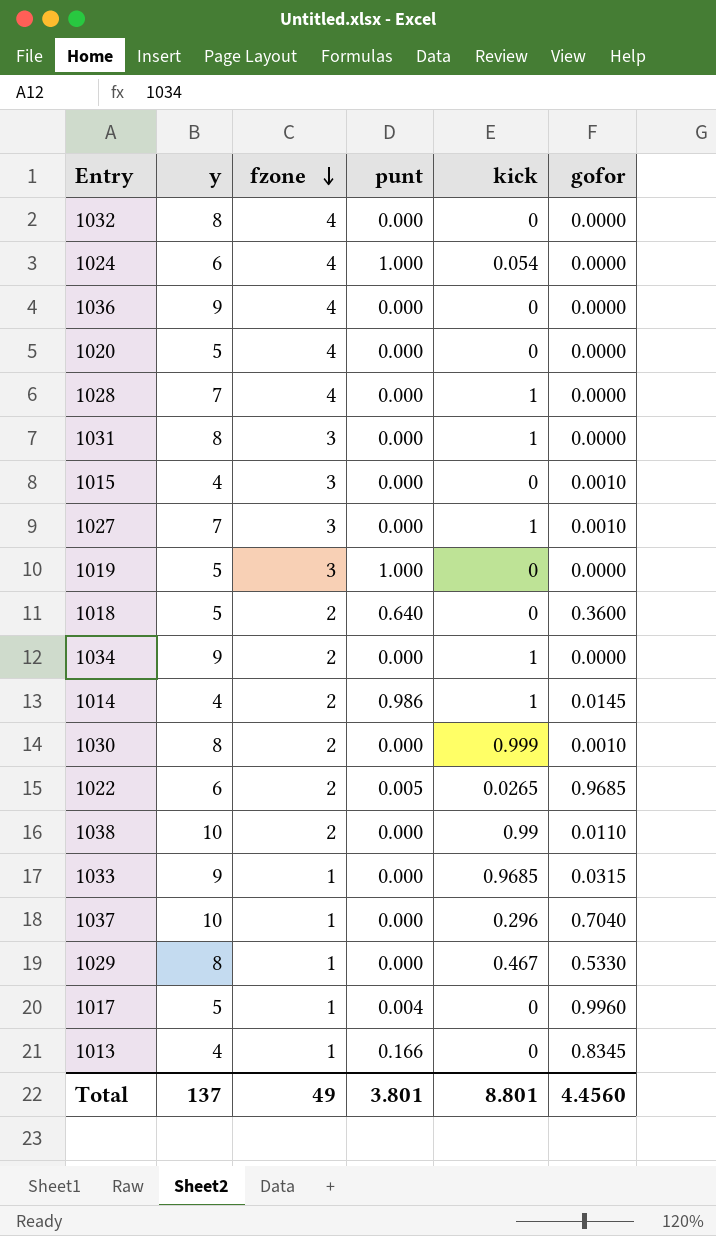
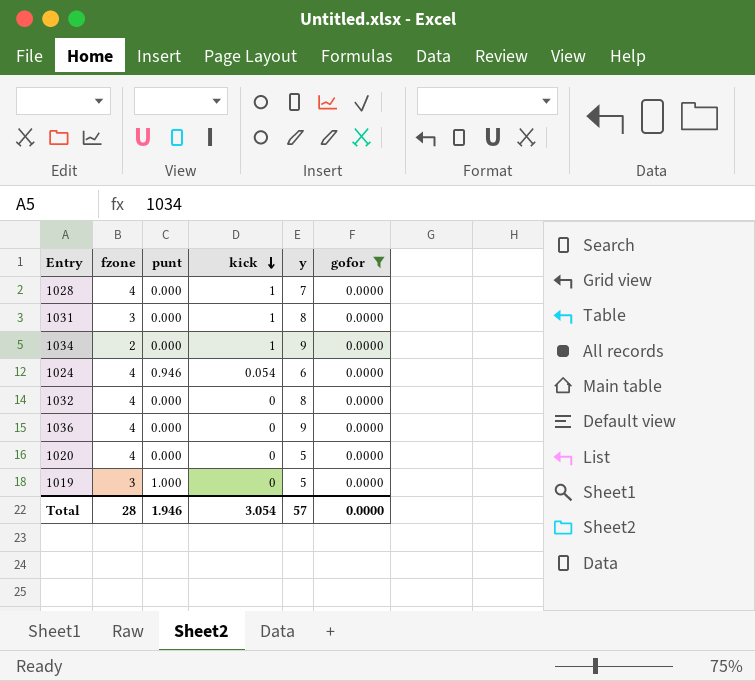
filter: none -> gofor = 0.0000
row order: fzone descending -> kick descending
column y | position: 2 -> 5
1024 | punt: 1.000 -> 0.946
Total | fzone: 49 -> 28
Total | punt: 3.801 -> 1.946
Total | kick: 8.801 -> 3.054
Total | y: 137 -> 57
Total | gofor: 4.4560 -> 0.0000

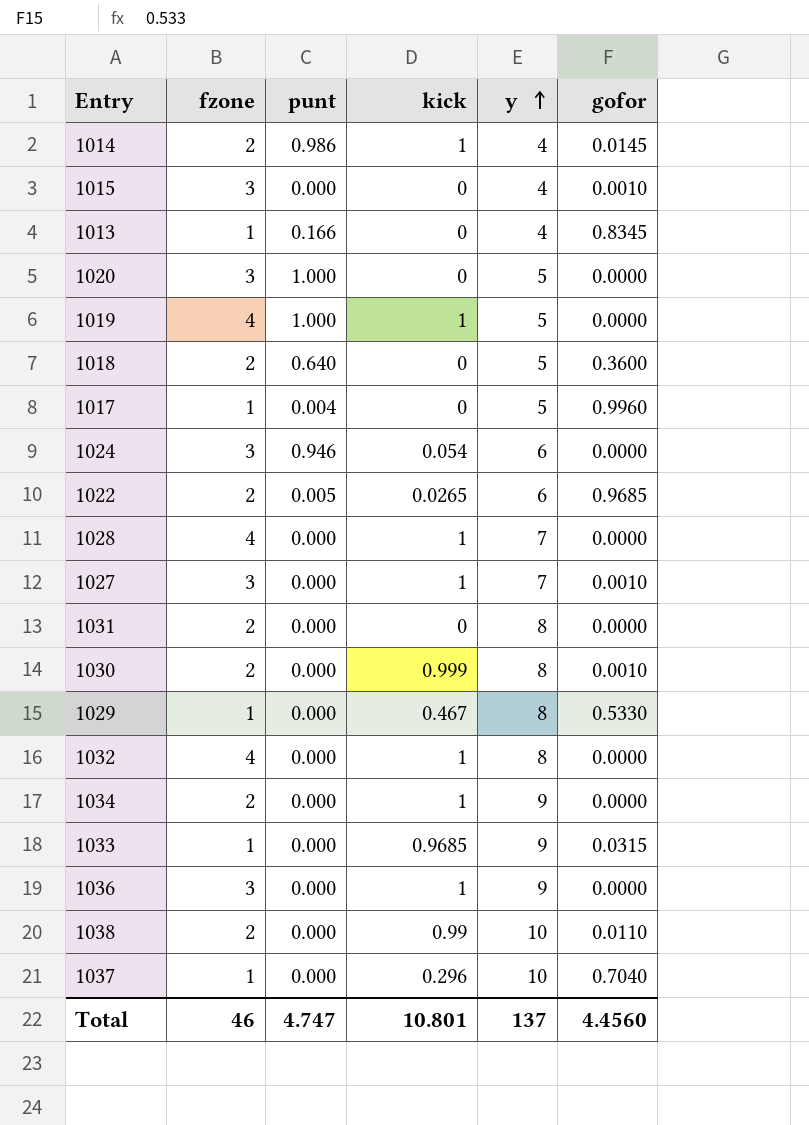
filter: gofor = 0.0000 -> none
row order: kick descending -> y ascending
1020 | fzone: 4 -> 3
1020 | punt: 0.000 -> 1.000
1019 | fzone: 3 -> 4
1019 | kick: 0 -> 1
1024 | fzone: 4 -> 3
1031 | fzone: 3 -> 2
1031 | kick: 1 -> 0
1032 | kick: 0 -> 1
1036 | fzone: 4 -> 3
1036 | kick: 0 -> 1
Total | fzone: 28 -> 46
Total | punt: 1.946 -> 4.747
Total | kick: 3.054 -> 10.801
Total | y: 57 -> 137
Total | gofor: 0.0000 -> 4.4560

